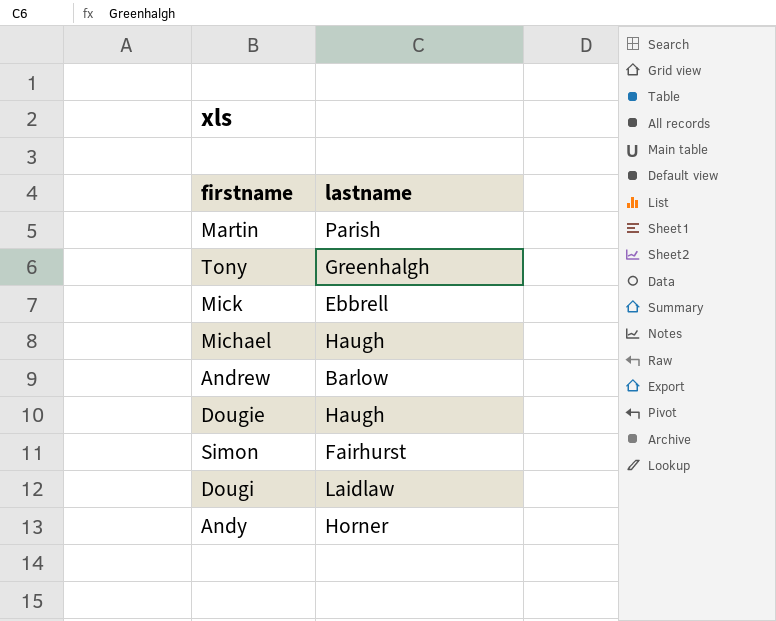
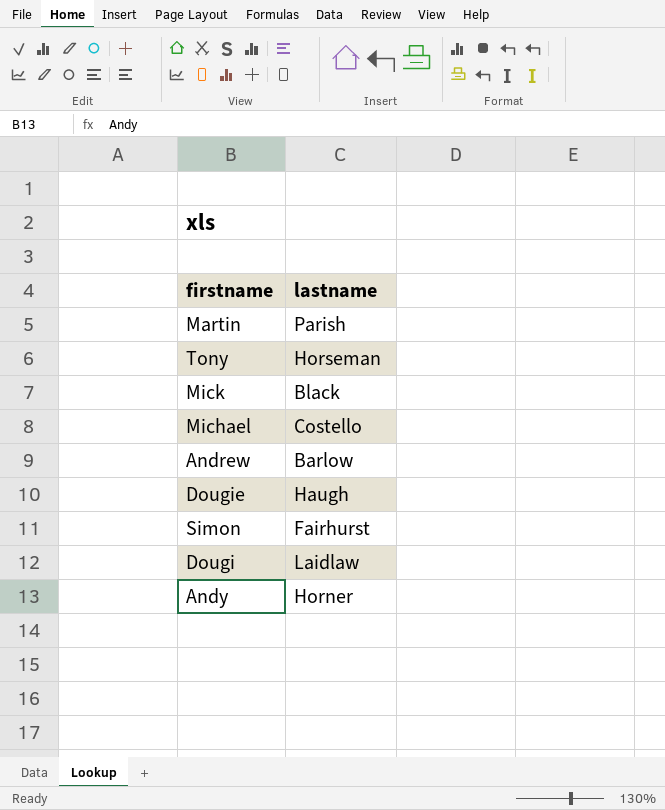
Tony | lastname: Greenhalgh -> Horseman
Mick | lastname: Ebbrell -> Black
Michael | lastname: Haugh -> Costello

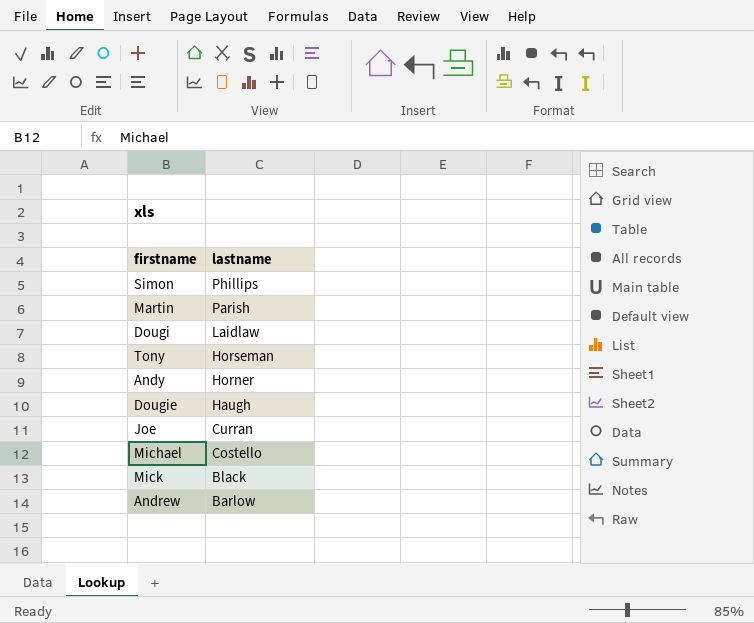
row order: none -> lastname descending
Simon | lastname: Fairhurst -> Phillips
row Joe: none -> Curran

